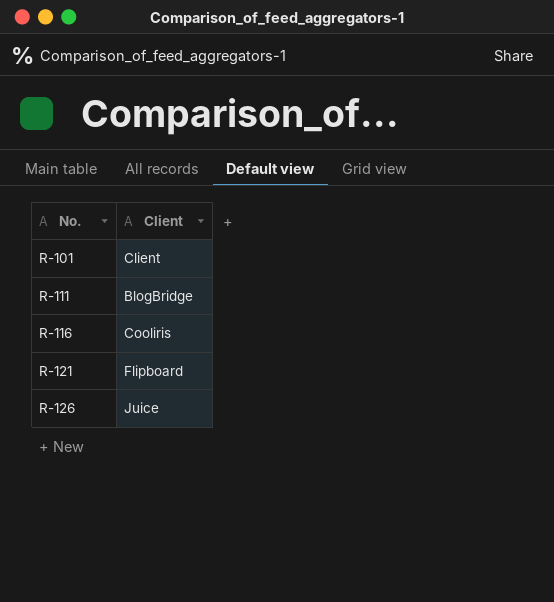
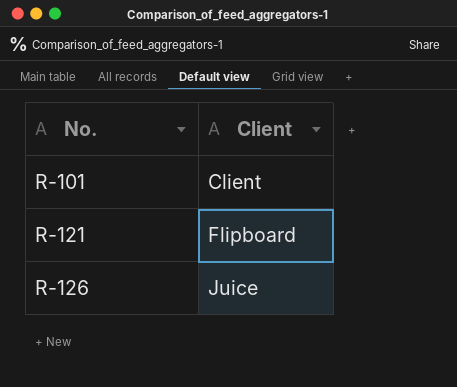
row R-111: BlogBridge -> none
row R-116: Cooliris -> none

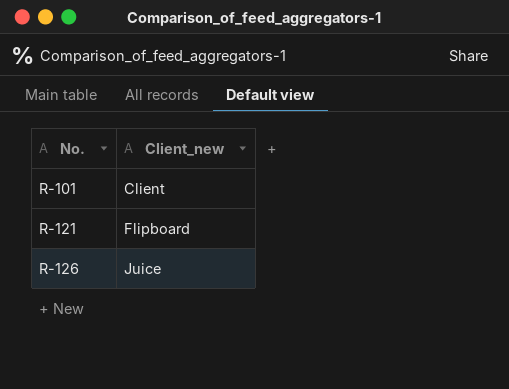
column name: Client -> Client_new

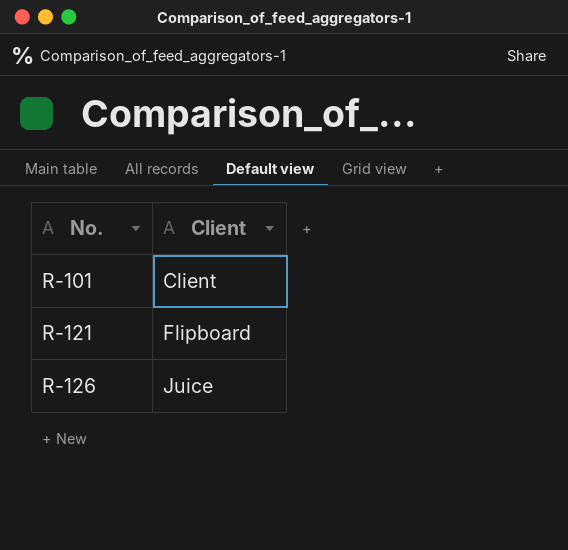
column name: Client_new -> Client

